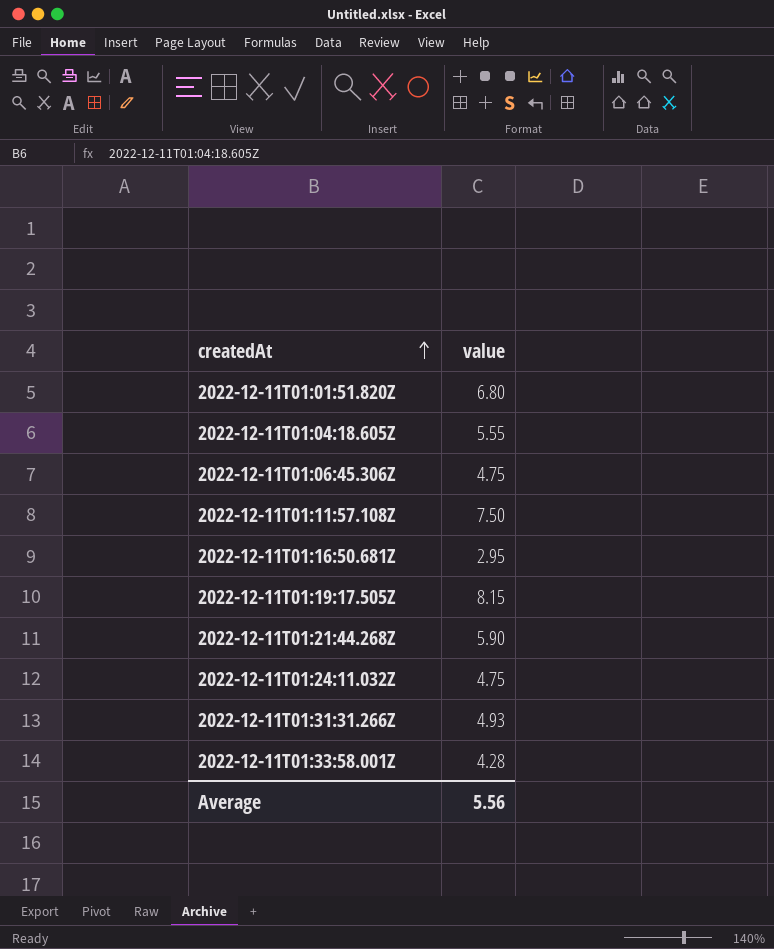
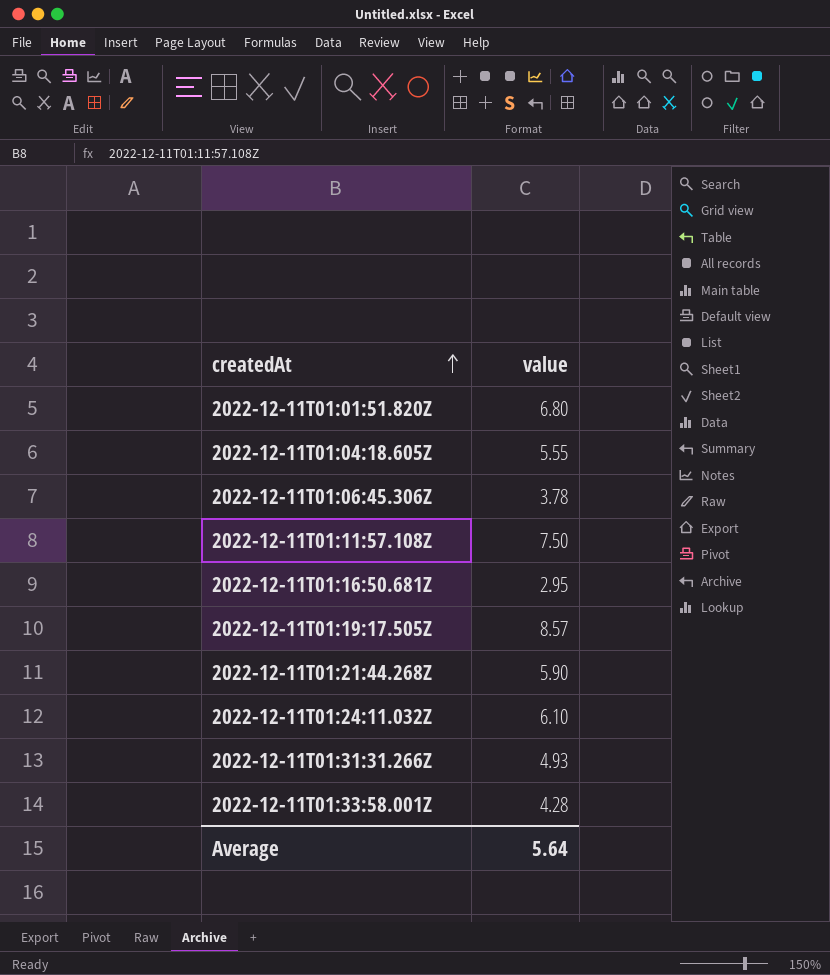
2022-12-11T01:06:45.306Z | value: 4.75 -> 3.78
2022-12-11T01:19:17.505Z | value: 8.15 -> 8.57
2022-12-11T01:24:11.032Z | value: 4.75 -> 6.10
Average | value: 5.56 -> 5.64

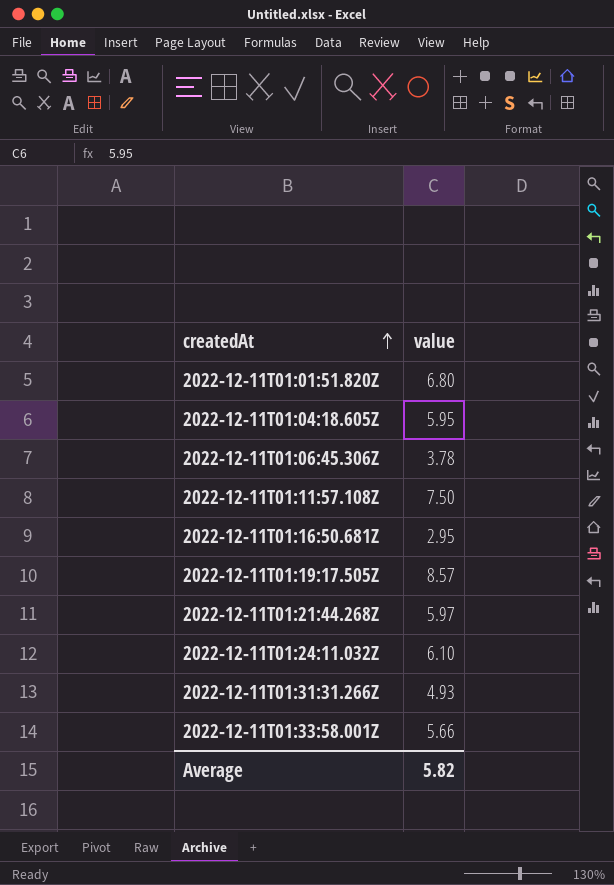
2022-12-11T01:04:18.605Z | value: 5.55 -> 5.95
2022-12-11T01:21:44.268Z | value: 5.90 -> 5.97
2022-12-11T01:33:58.001Z | value: 4.28 -> 5.66
Average | value: 5.64 -> 5.82

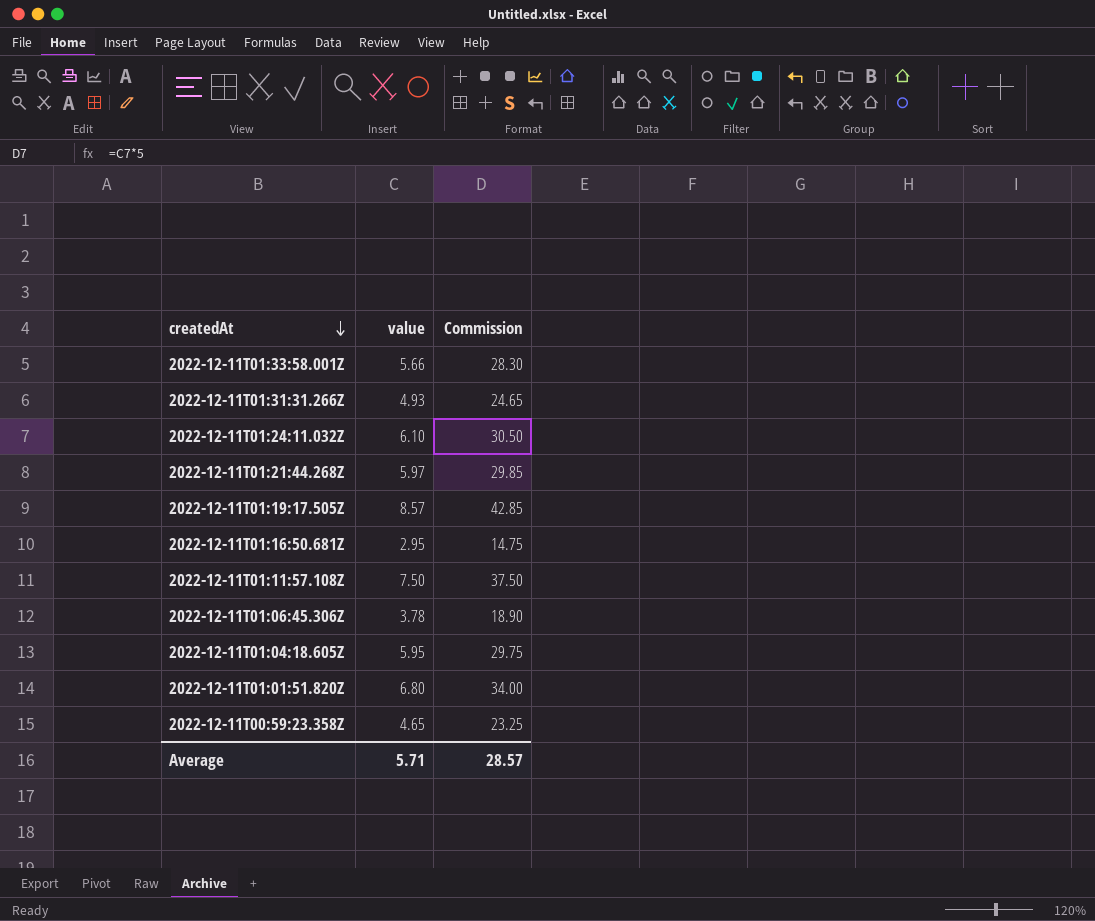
row order: createdAt ascending -> createdAt descending
column Commission | formula: none -> [value] * 5
row 2022-12-11T00:59:23.358Z: none -> 4.65 | 23.25
Average | value: 5.82 -> 5.71

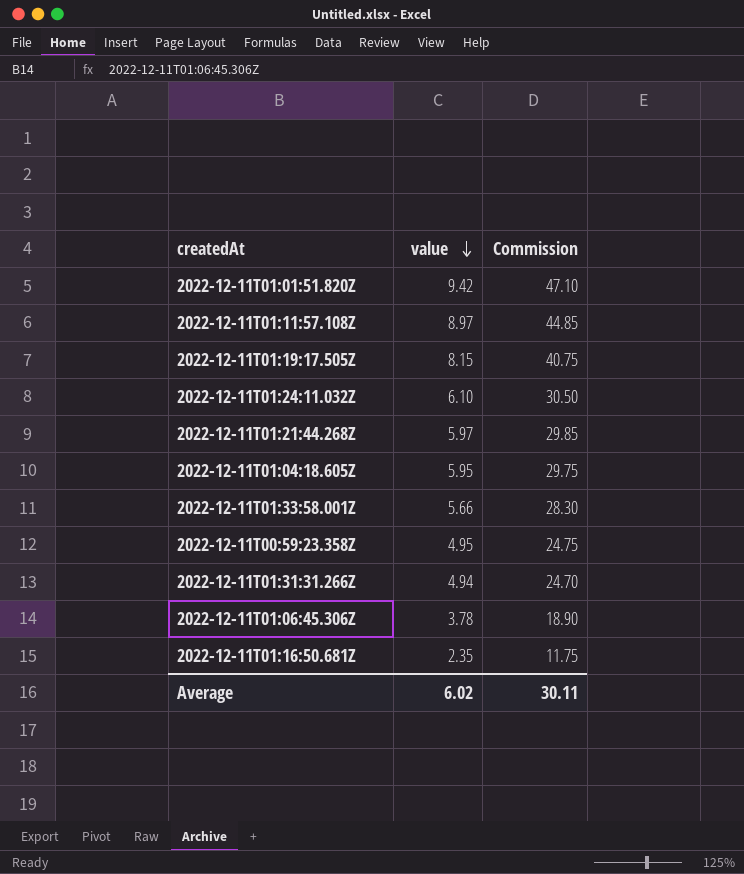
row order: createdAt descending -> value descending
2022-12-11T01:01:51.820Z | value: 6.80 -> 9.42
2022-12-11T01:01:51.820Z | Commission: 34.00 -> 47.10
2022-12-11T01:11:57.108Z | value: 7.50 -> 8.97
2022-12-11T01:11:57.108Z | Commission: 37.50 -> 44.85
2022-12-11T01:19:17.505Z | value: 8.57 -> 8.15
2022-12-11T01:19:17.505Z | Commission: 42.85 -> 40.75
2022-12-11T00:59:23.358Z | value: 4.65 -> 4.95
2022-12-11T00:59:23.358Z | Commission: 23.25 -> 24.75
2022-12-11T01:31:31.266Z | value: 4.93 -> 4.94
2022-12-11T01:31:31.266Z | Commission: 24.65 -> 24.70
2022-12-11T01:16:50.681Z | value: 2.95 -> 2.35
2022-12-11T01:16:50.681Z | Commission: 14.75 -> 11.75
Average | value: 5.71 -> 6.02
Average | Commission: 28.57 -> 30.11

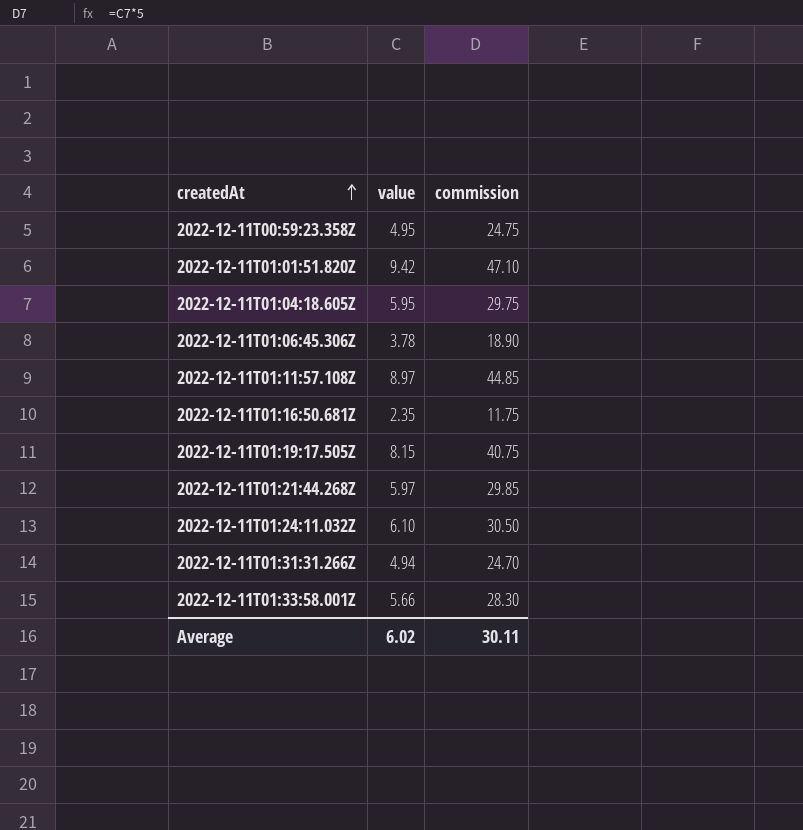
row order: value descending -> createdAt ascending
column name: Commission -> commission

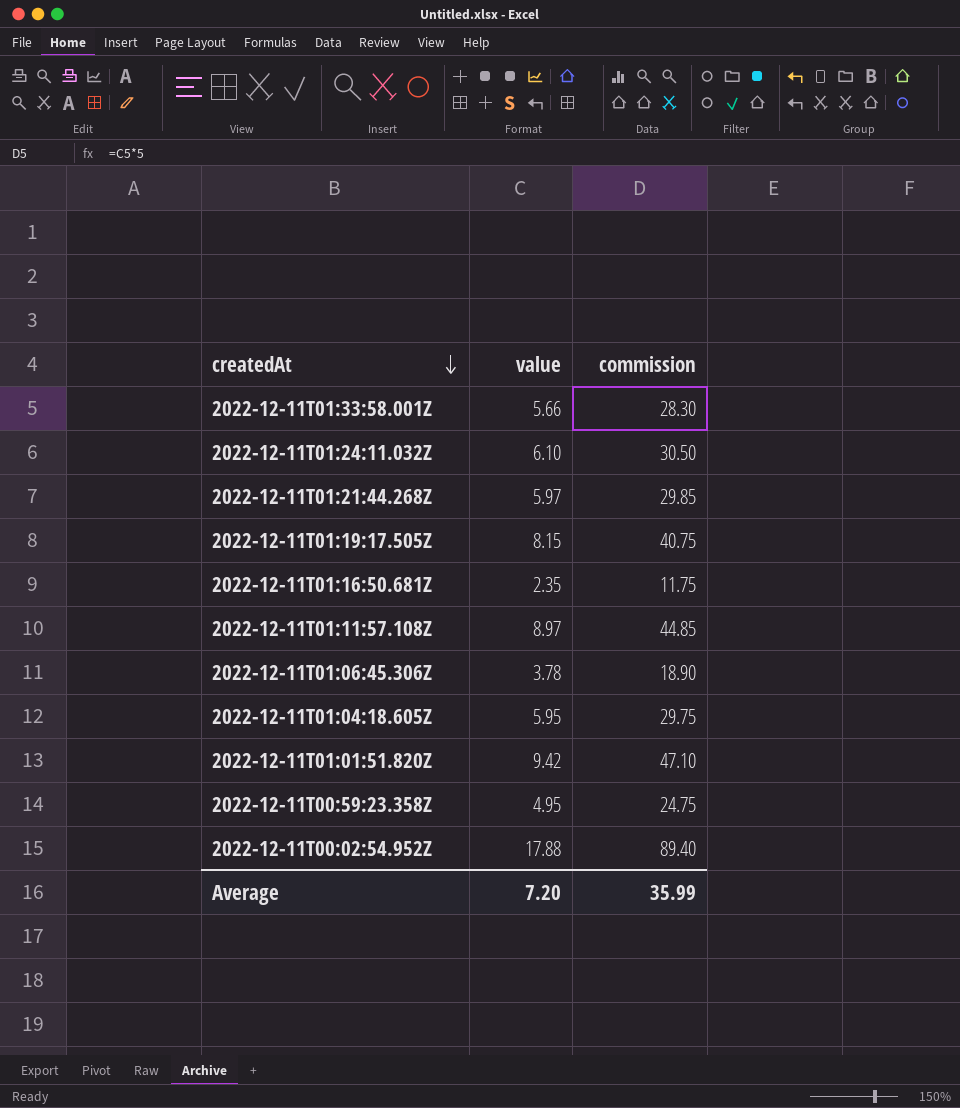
row order: createdAt ascending -> createdAt descending
row 2022-12-11T01:31:31.266Z: 4.94 | 24.70 -> none
row 2022-12-11T00:02:54.952Z: none -> 17.88 | 89.40
Average | value: 6.02 -> 7.20
Average | commission: 30.11 -> 35.99

